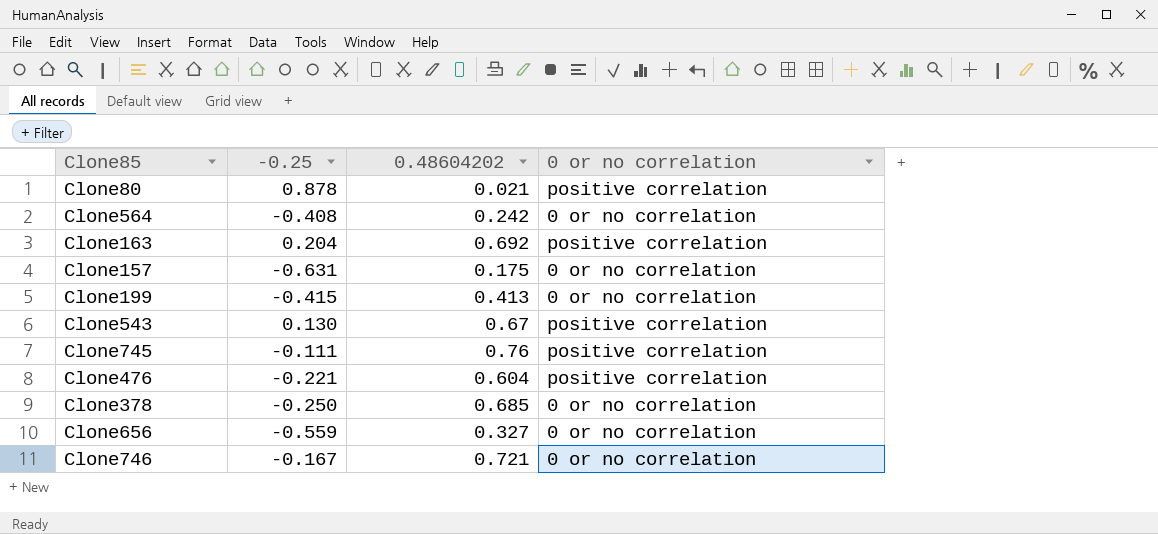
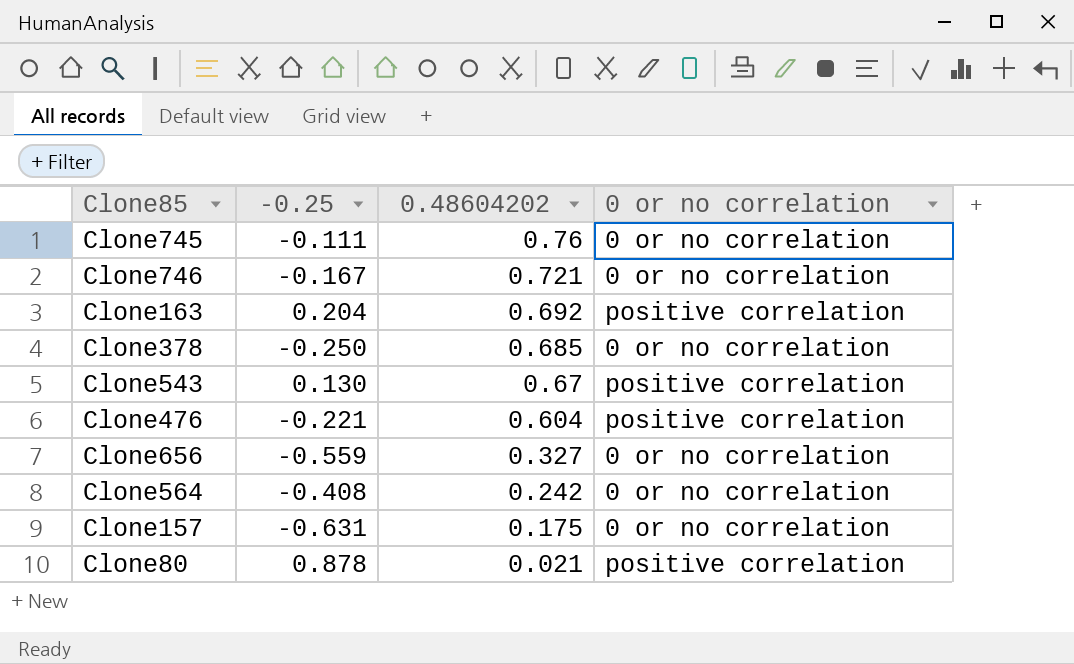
row order: none -> 0.48604202 descending
row Clone199: -0.415 | 0.413 | 0 or no correlation -> none
Clone745 | 0 or no correlation: positive correlation -> 0 or no correlation

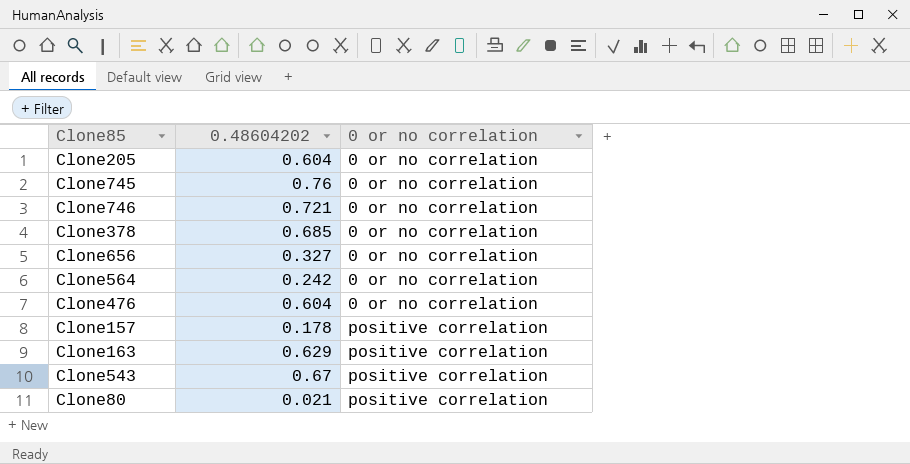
row order: 0.48604202 descending -> 0 or no correlation ascending
column -0.25 | position: 2 -> none
row Clone205: none -> 0.604 | 0 or no correlation
Clone476 | 0 or no correlation: positive correlation -> 0 or no correlation
Clone157 | 0.48604202: 0.175 -> 0.178
Clone157 | 0 or no correlation: 0 or no correlation -> positive correlation
Clone163 | 0.48604202: 0.692 -> 0.629

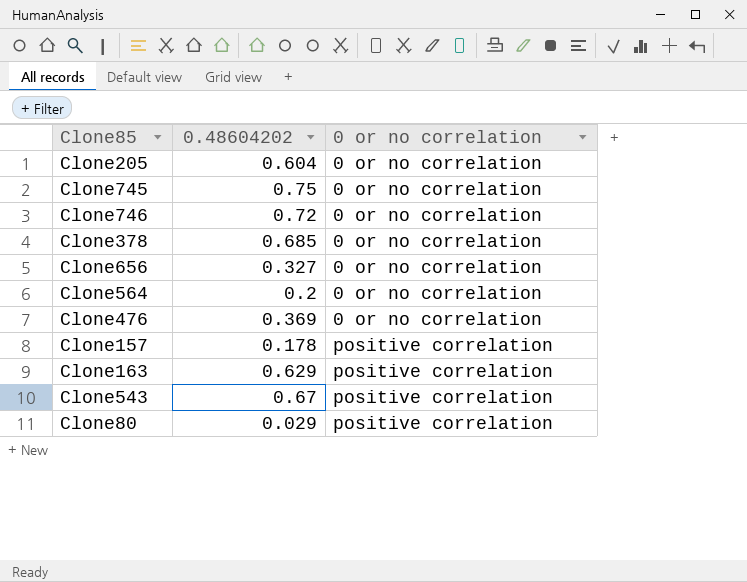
Clone745 | 0.48604202: 0.76 -> 0.75
Clone746 | 0.48604202: 0.721 -> 0.72
Clone564 | 0.48604202: 0.242 -> 0.2
Clone476 | 0.48604202: 0.604 -> 0.369
Clone80 | 0.48604202: 0.021 -> 0.029

